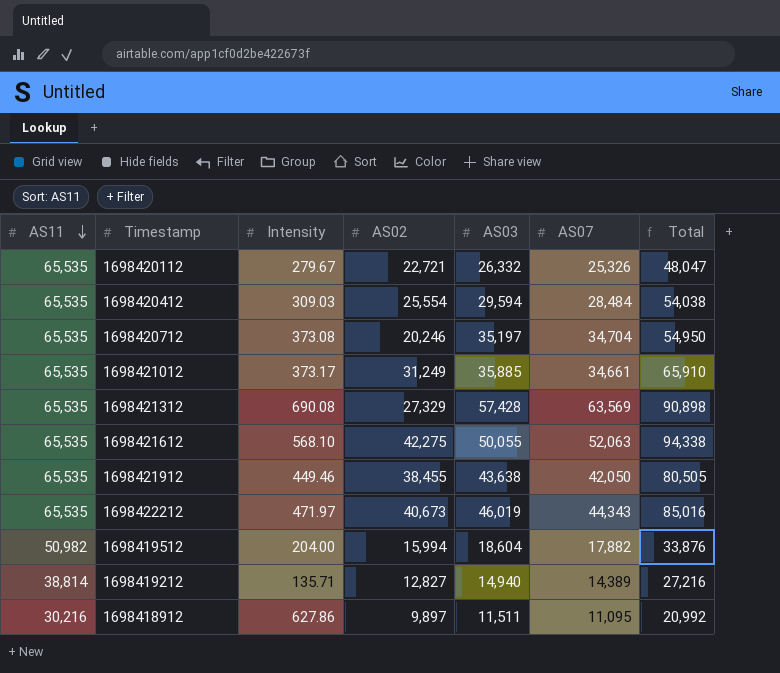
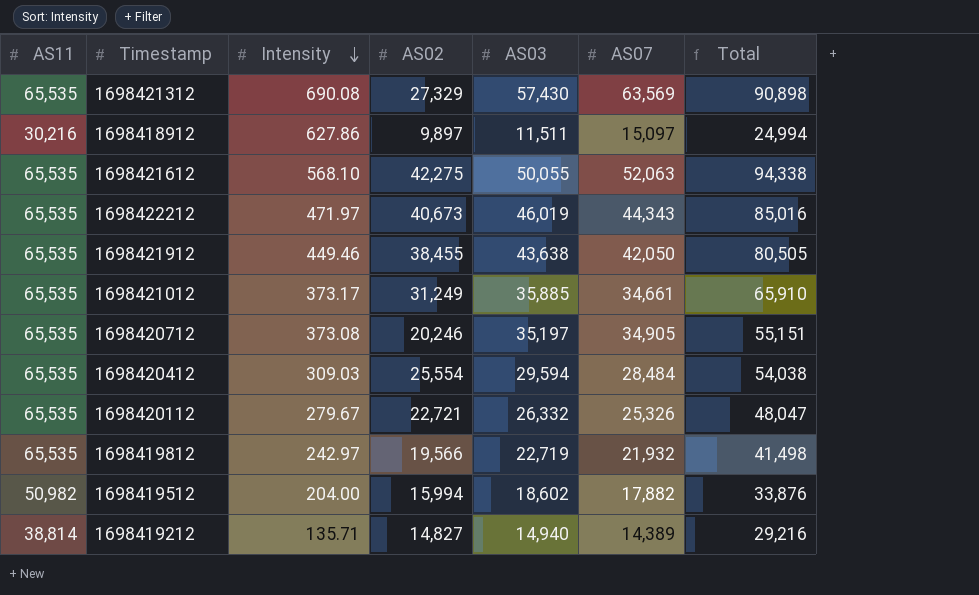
row order: AS11 descending -> Intensity descending
1698421312 | AS03: 57,428 -> 57,430
1698418912 | AS07: 11,095 -> 15,097
1698418912 | Total: 20,992 -> 24,994
1698420712 | AS07: 34,704 -> 34,905
1698420712 | Total: 54,950 -> 55,151
row 1698419812: none -> 65,535 | 242.97 | 19,566 | 22,719 | 21,932 | 41,498
1698419512 | AS03: 18,604 -> 18,602
1698419212 | AS02: 12,827 -> 14,827
1698419212 | Total: 27,216 -> 29,216

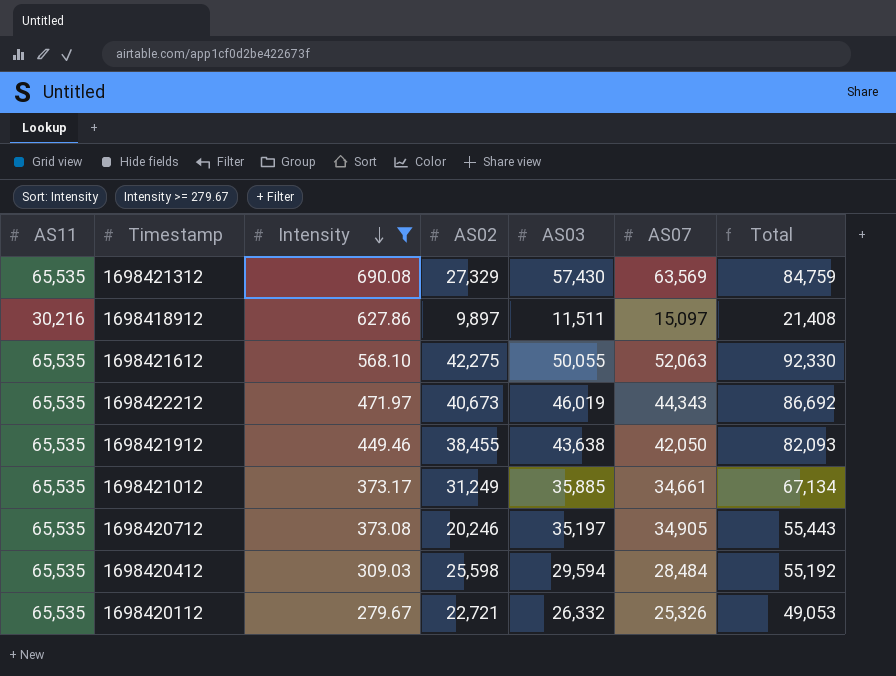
filter: none -> Intensity >= 279.67
column Total | formula: [AS02] + [AS07] -> [AS02] + [AS03]
1698420412 | AS02: 25,554 -> 25,598

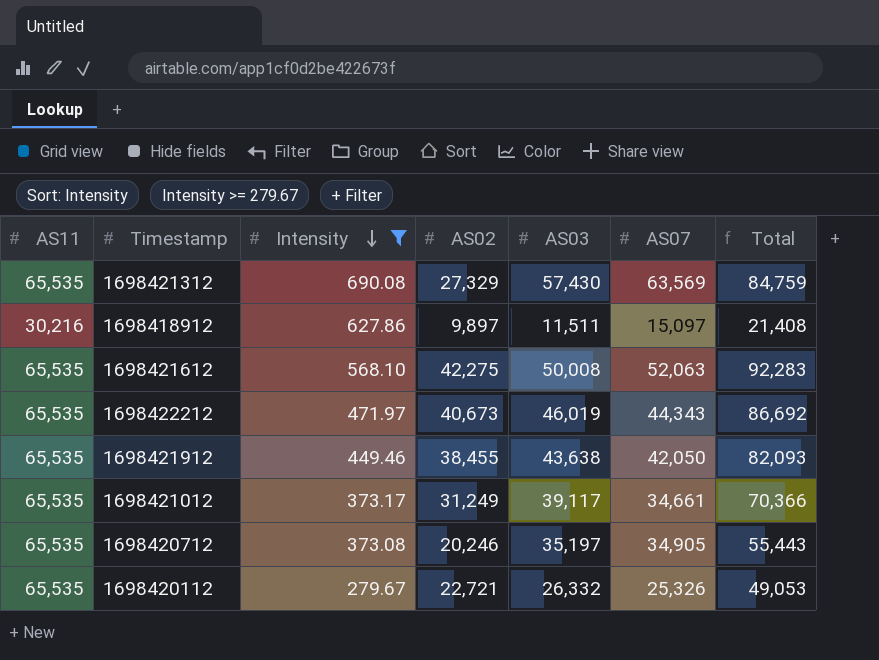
row 1698420412: 65,535 | 309.03 | 25,598 | 29,594 | 28,484 | 55,192 -> none
1698421612 | AS03: 50,055 -> 50,008
1698421612 | Total: 92,330 -> 92,283
1698421012 | AS03: 35,885 -> 39,117
1698421012 | Total: 67,134 -> 70,366

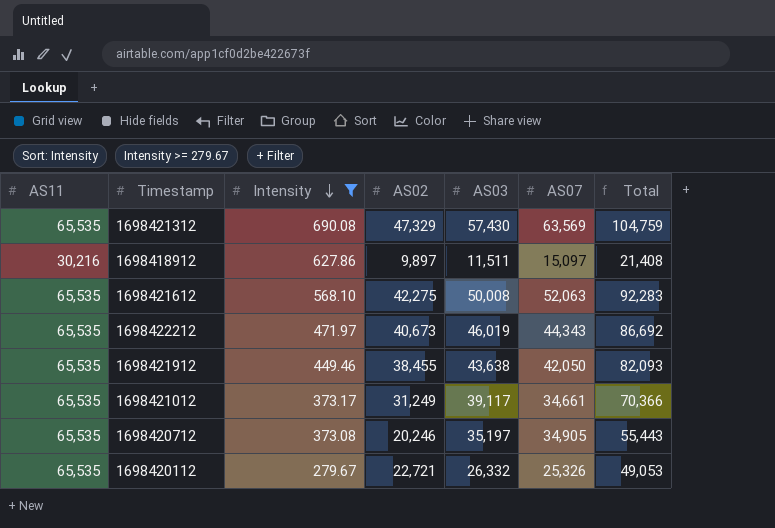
1698421312 | AS02: 27,329 -> 47,329
1698421312 | Total: 84,759 -> 104,759

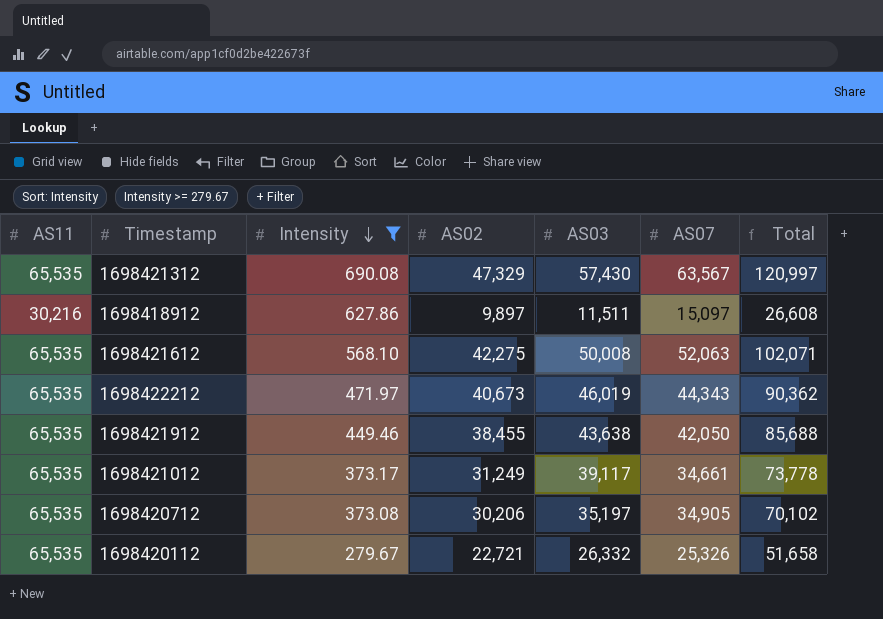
column Total | formula: [AS02] + [AS03] -> [AS03] + [AS07]
1698421312 | AS07: 63,569 -> 63,567
1698420712 | AS02: 20,246 -> 30,206

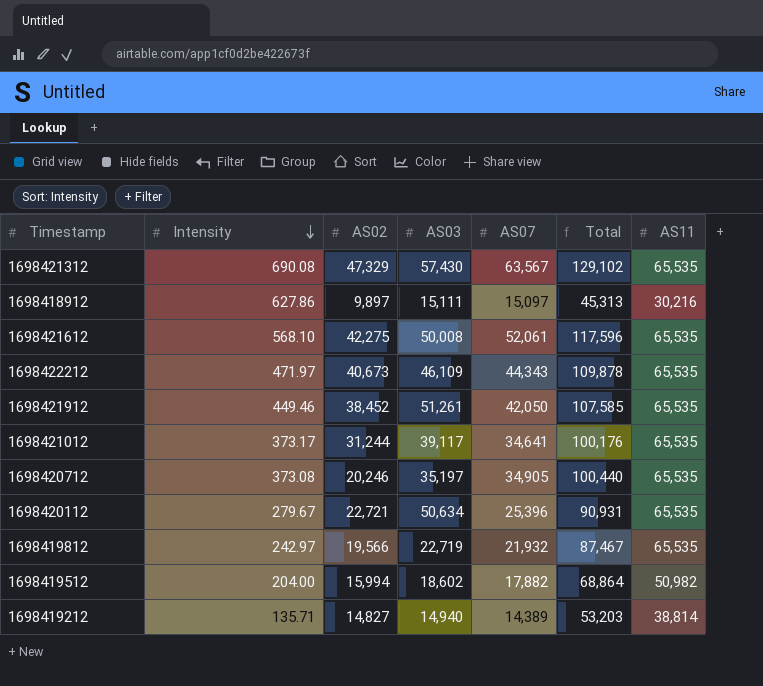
filter: Intensity >= 279.67 -> none
column Total | formula: [AS03] + [AS07] -> [AS07] + [AS11]
column AS11 | position: 1 -> 7
1698418912 | AS03: 11,511 -> 15,111
1698421612 | AS07: 52,063 -> 52,061
1698422212 | AS03: 46,019 -> 46,109
1698421912 | AS02: 38,455 -> 38,452
1698421912 | AS03: 43,638 -> 51,261
1698421012 | AS02: 31,249 -> 31,244
1698421012 | AS07: 34,661 -> 34,641
1698420712 | AS02: 30,206 -> 20,246
1698420112 | AS03: 26,332 -> 50,634
1698420112 | AS07: 25,326 -> 25,396

